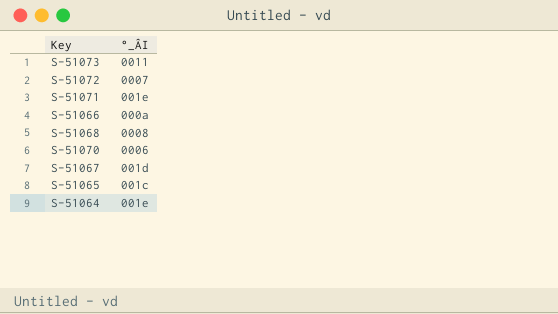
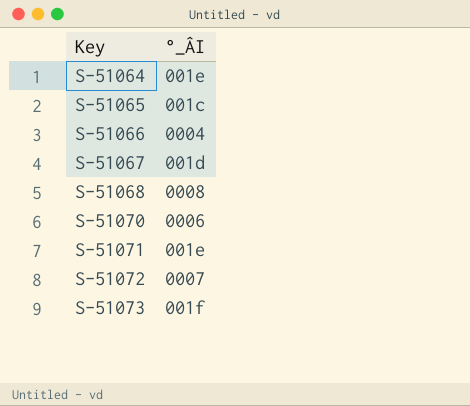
row order: none -> Key ascending
S-51066 | °_ÂI: 000a -> 0004
S-51073 | °_ÂI: 0011 -> 001f

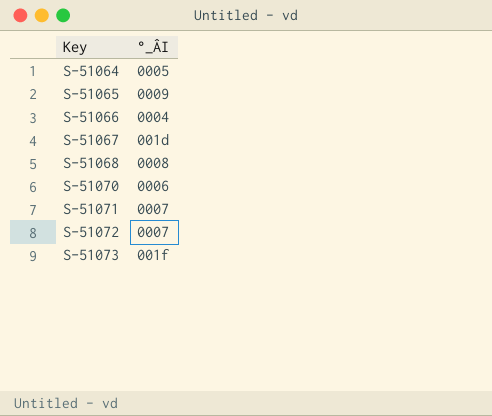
S-51064 | °_ÂI: 001e -> 0005
S-51065 | °_ÂI: 001c -> 0009
S-51071 | °_ÂI: 001e -> 0007

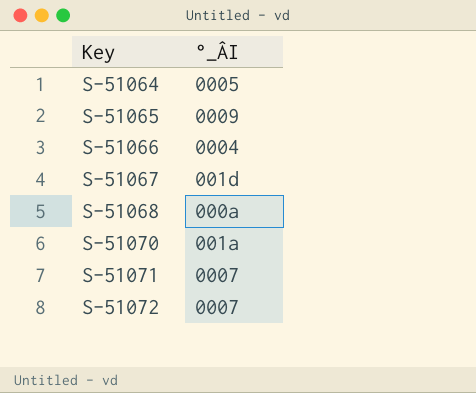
row S-51073: 001f -> none
S-51068 | °_ÂI: 0008 -> 000a
S-51070 | °_ÂI: 0006 -> 001a

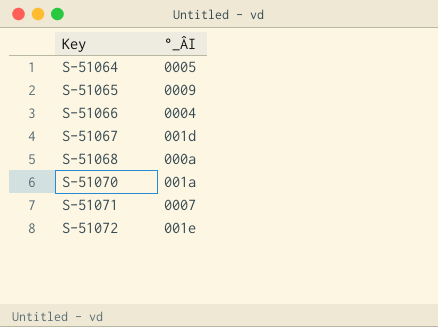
S-51072 | °_ÂI: 0007 -> 001e

